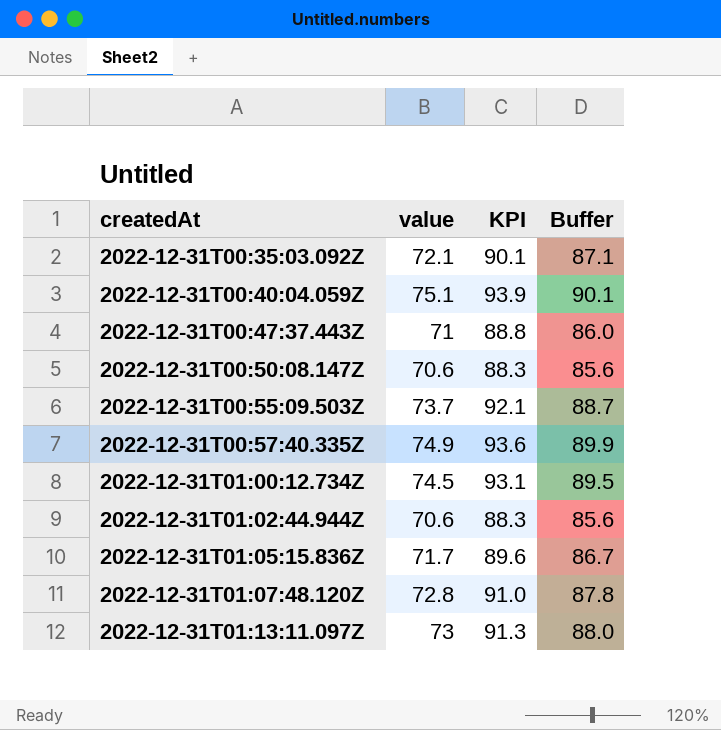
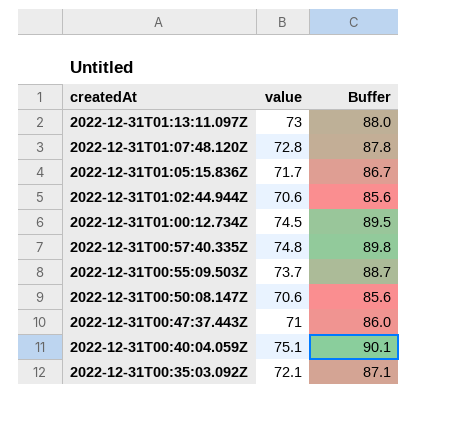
row order: createdAt ascending -> createdAt descending
column KPI | formula: [value] * 1.25 -> none
2022-12-31T00:57:40.335Z | value: 74.9 -> 74.8
2022-12-31T00:57:40.335Z | Buffer: 89.9 -> 89.8

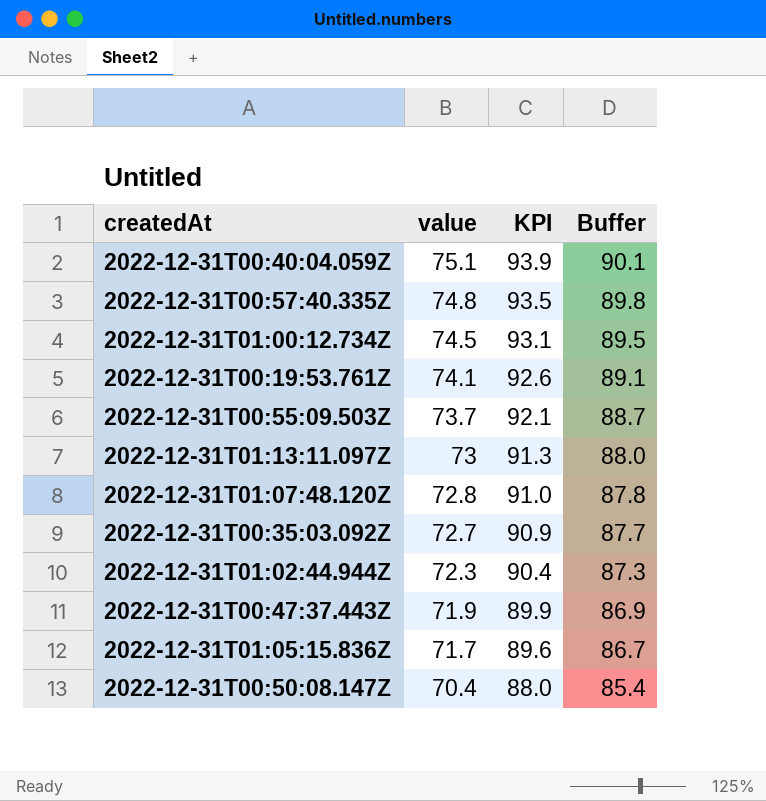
row order: createdAt descending -> value descending
column KPI | formula: none -> [value] * 1.25
row 2022-12-31T00:19:53.761Z: none -> 74.1 | 92.6 | 89.1
2022-12-31T00:35:03.092Z | value: 72.1 -> 72.7
2022-12-31T00:35:03.092Z | Buffer: 87.1 -> 87.7
2022-12-31T01:02:44.944Z | value: 70.6 -> 72.3
2022-12-31T01:02:44.944Z | Buffer: 85.6 -> 87.3
2022-12-31T00:47:37.443Z | value: 71 -> 71.9
2022-12-31T00:47:37.443Z | Buffer: 86.0 -> 86.9
2022-12-31T00:50:08.147Z | value: 70.6 -> 70.4
2022-12-31T00:50:08.147Z | Buffer: 85.6 -> 85.4

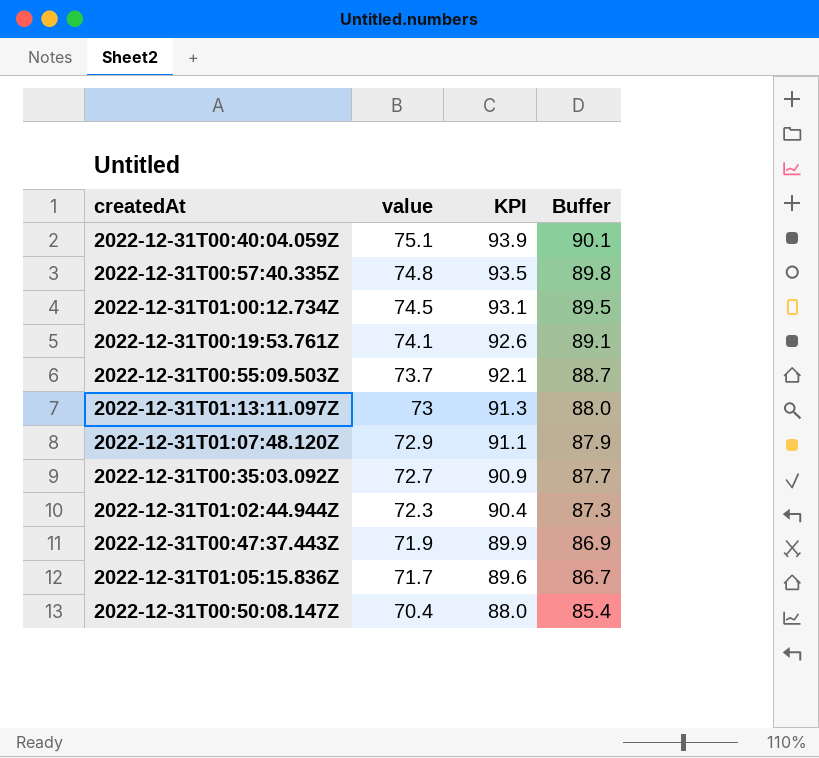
2022-12-31T01:07:48.120Z | value: 72.8 -> 72.9
2022-12-31T01:07:48.120Z | KPI: 91.0 -> 91.1
2022-12-31T01:07:48.120Z | Buffer: 87.8 -> 87.9

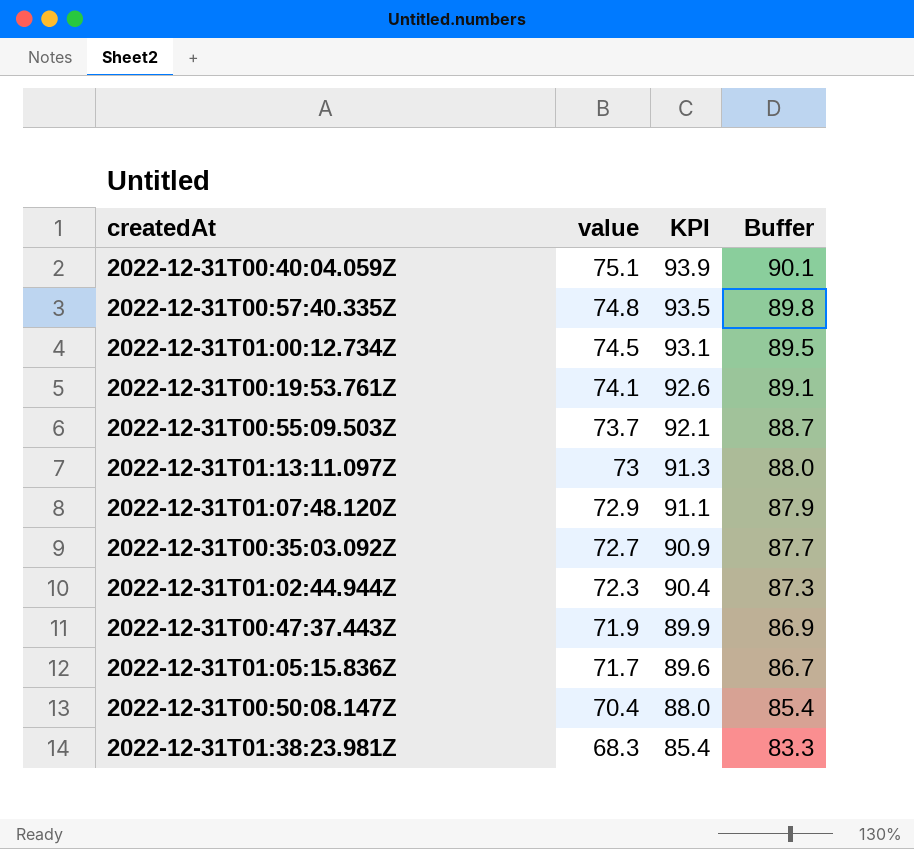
row 2022-12-31T01:38:23.981Z: none -> 68.3 | 85.4 | 83.3

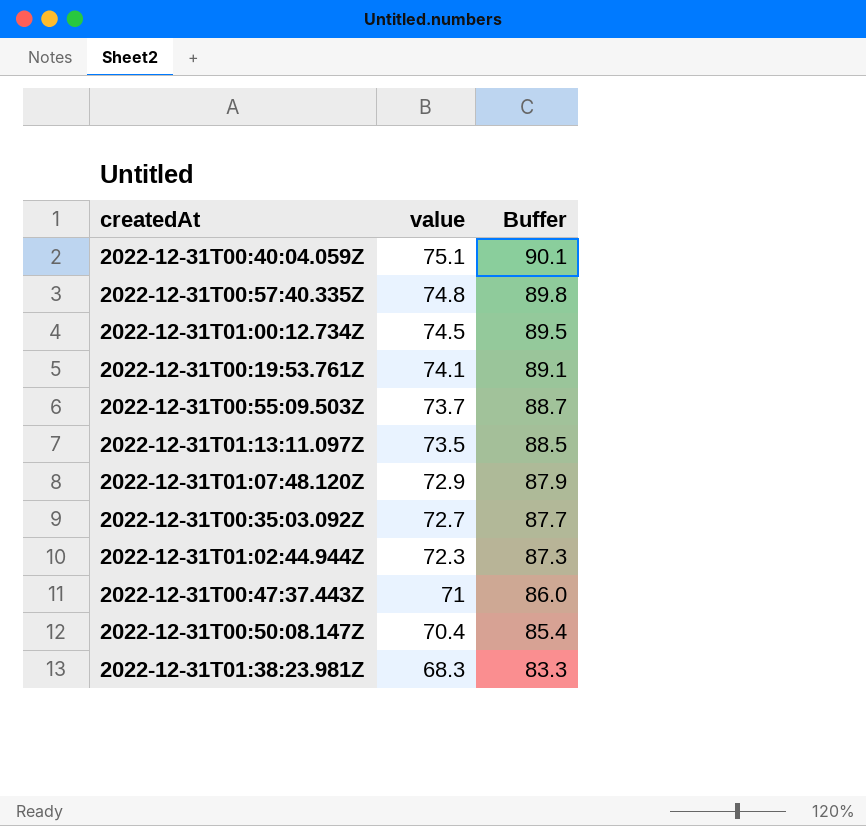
column KPI | formula: [value] * 1.25 -> none
row 2022-12-31T01:05:15.836Z: 71.7 | 89.6 | 86.7 -> none
2022-12-31T01:13:11.097Z | value: 73 -> 73.5
2022-12-31T01:13:11.097Z | Buffer: 88.0 -> 88.5
2022-12-31T00:47:37.443Z | value: 71.9 -> 71
2022-12-31T00:47:37.443Z | Buffer: 86.9 -> 86.0

